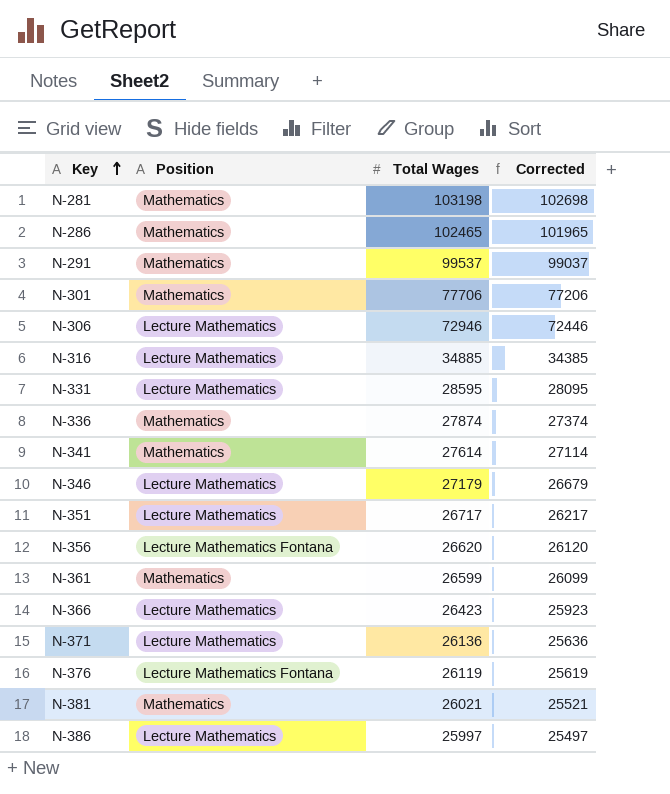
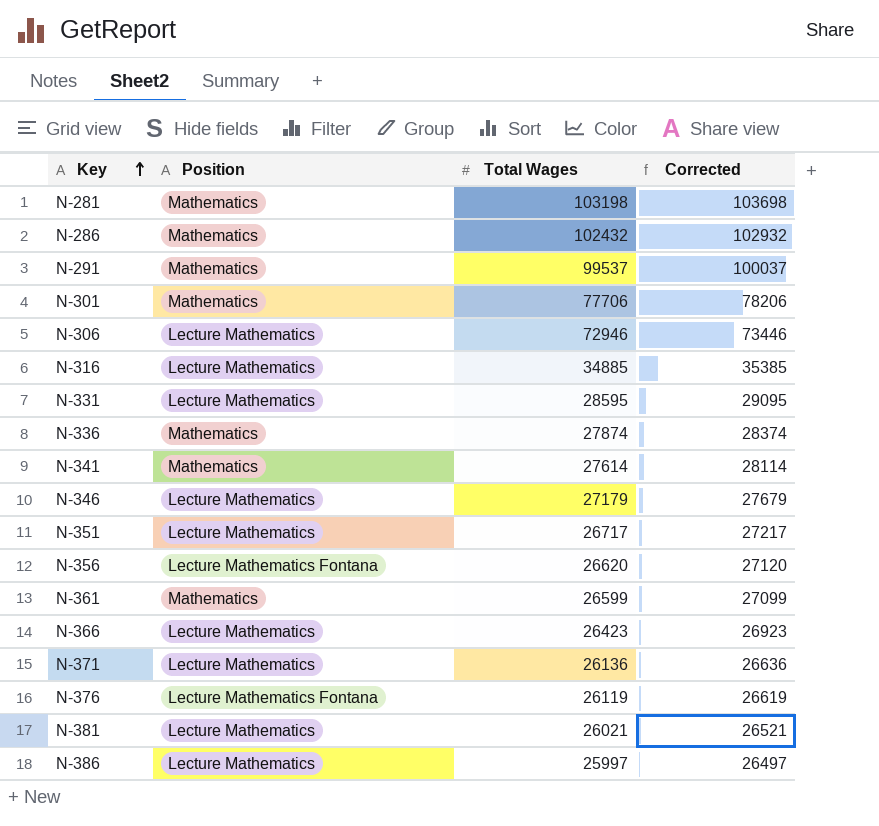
column Corrected | formula: [Total Wages] - 500 -> [Total Wages] + 500
N-286 | Total Wages: 102465 -> 102432
N-381 | Position: Mathematics -> Lecture Mathematics

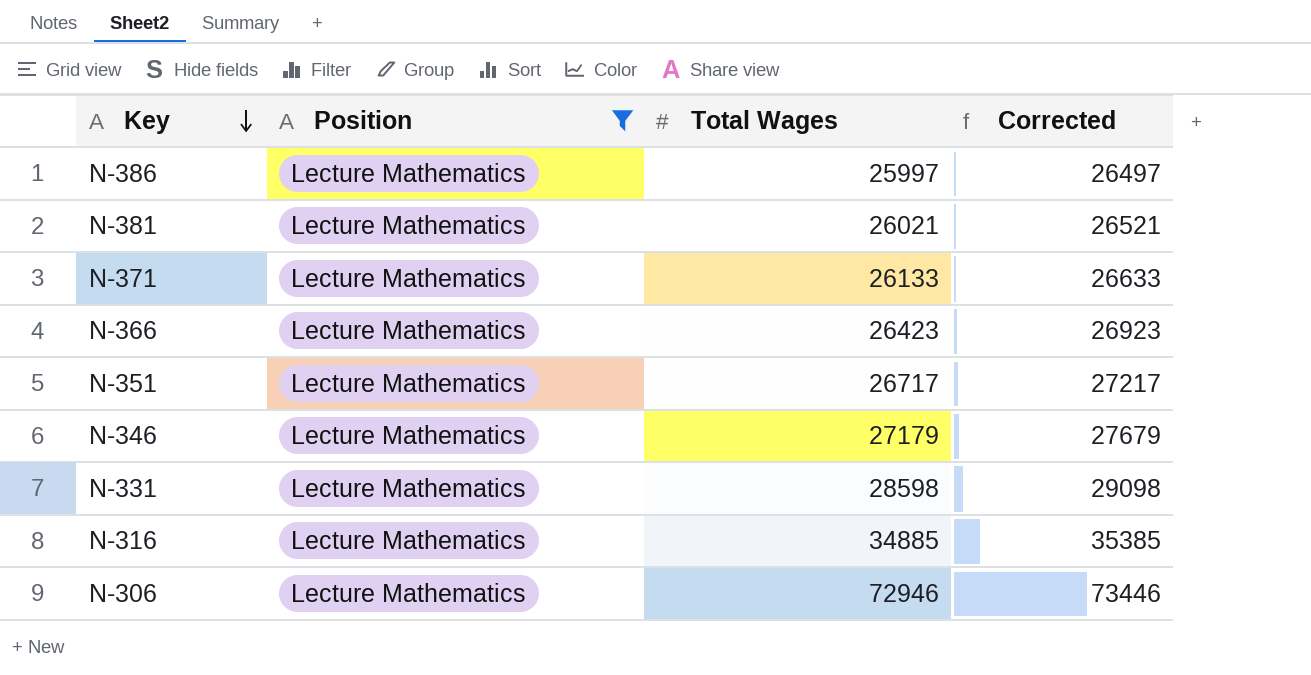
filter: none -> Position = Lecture Mathematics
row order: Key ascending -> Key descending
N-371 | Total Wages: 26136 -> 26133
N-371 | Corrected: 26636 -> 26633
N-331 | Total Wages: 28595 -> 28598
N-331 | Corrected: 29095 -> 29098

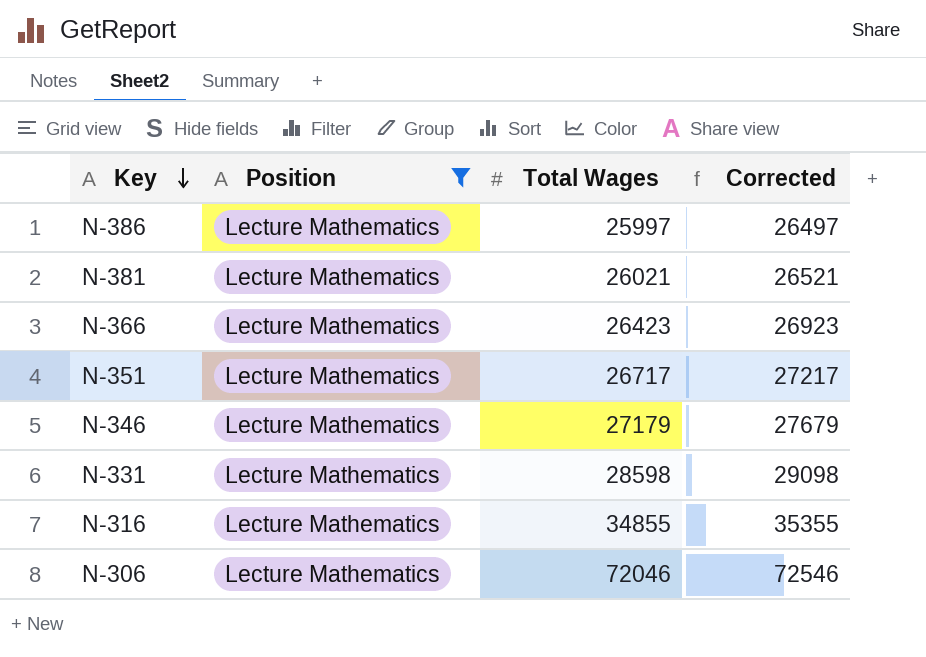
row N-371: Lecture Mathematics | 26133 | 26633 -> none
N-316 | Total Wages: 34885 -> 34855
N-316 | Corrected: 35385 -> 35355
N-306 | Total Wages: 72946 -> 72046
N-306 | Corrected: 73446 -> 72546

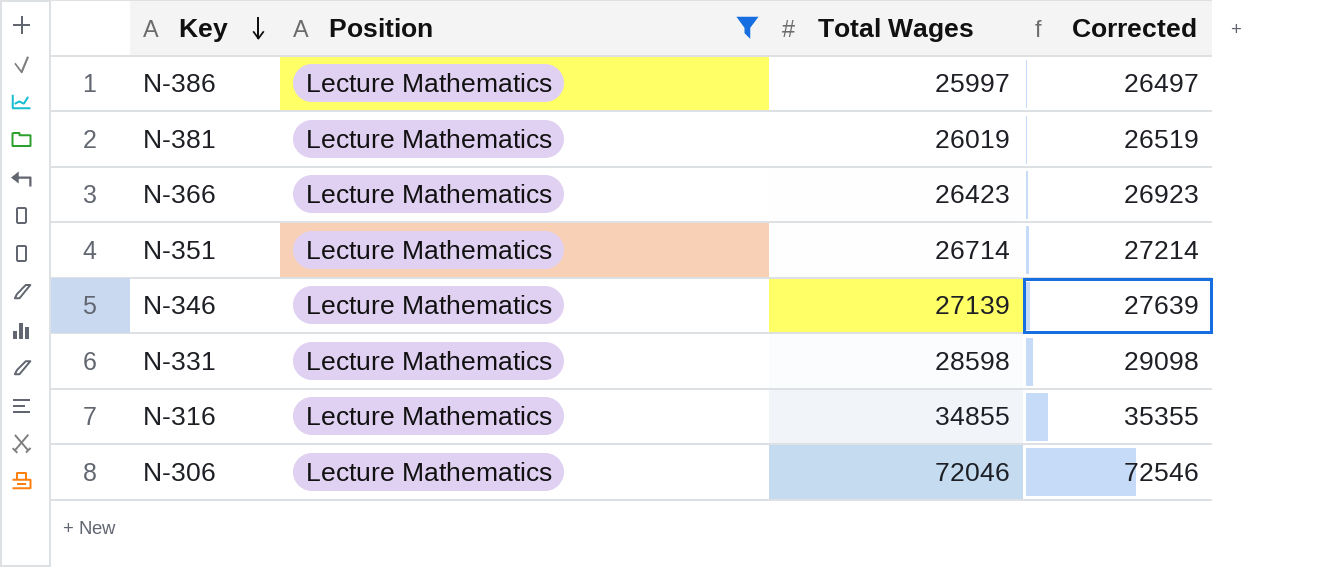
N-381 | Total Wages: 26021 -> 26019
N-381 | Corrected: 26521 -> 26519
N-351 | Total Wages: 26717 -> 26714
N-351 | Corrected: 27217 -> 27214
N-346 | Total Wages: 27179 -> 27139
N-346 | Corrected: 27679 -> 27639

